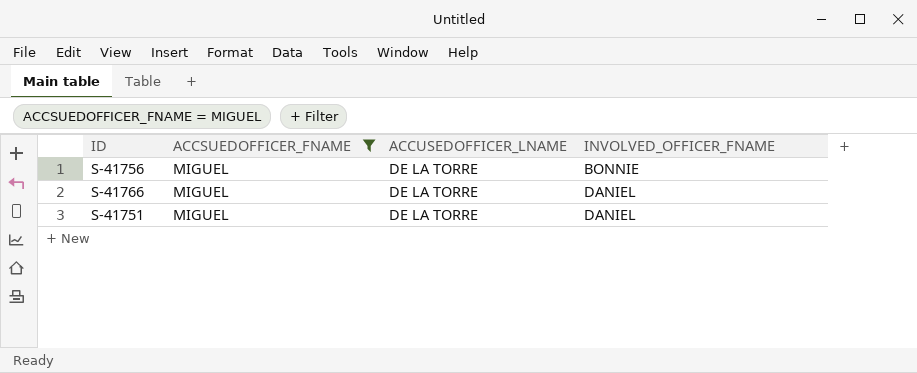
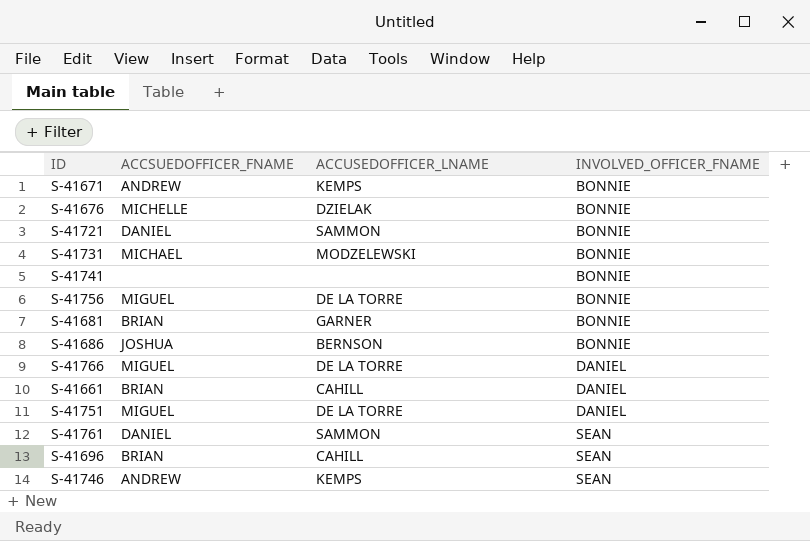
filter: ACCSUEDOFFICER_FNAME = MIGUEL -> none

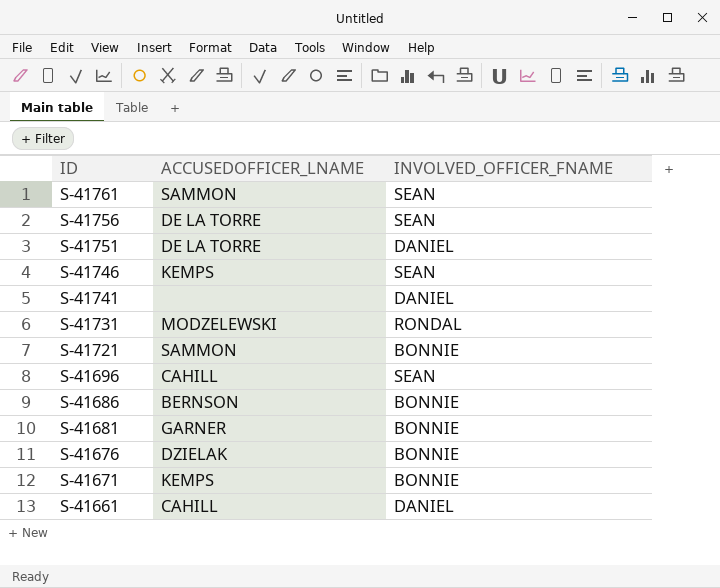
row order: INVOLVED_OFFICER_FNAME ascending -> ID descending
column ACCSUEDOFFICER_FNAME | position: 2 -> none
row S-41766: MIGUEL | DE LA TORRE | DANIEL -> none
S-41756 | INVOLVED_OFFICER_FNAME: BONNIE -> SEAN
S-41741 | INVOLVED_OFFICER_FNAME: BONNIE -> DANIEL
S-41731 | INVOLVED_OFFICER_FNAME: BONNIE -> RONDAL

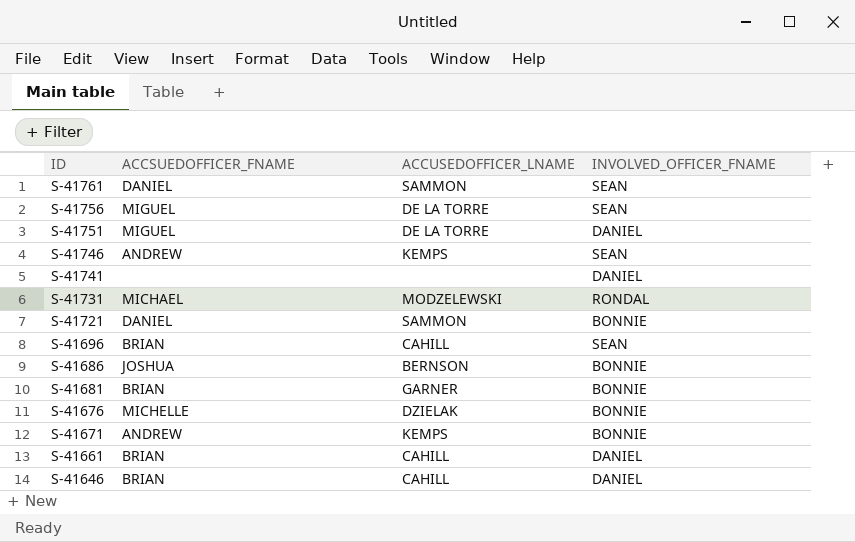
column ACCSUEDOFFICER_FNAME | position: none -> 2
row S-41646: none -> BRIAN | CAHILL | DANIEL

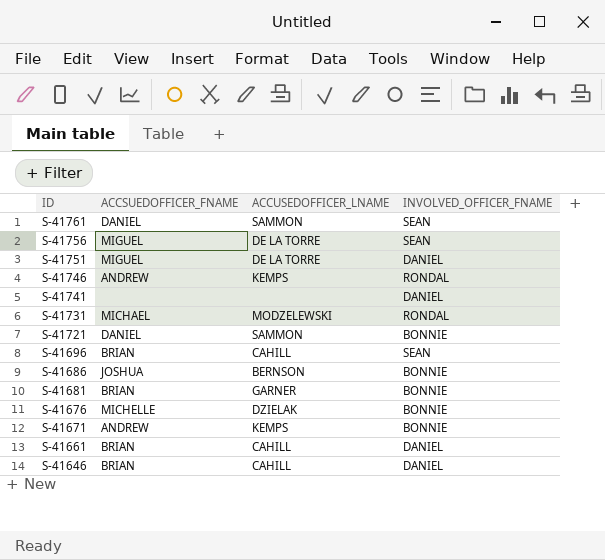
S-41746 | INVOLVED_OFFICER_FNAME: SEAN -> RONDAL

